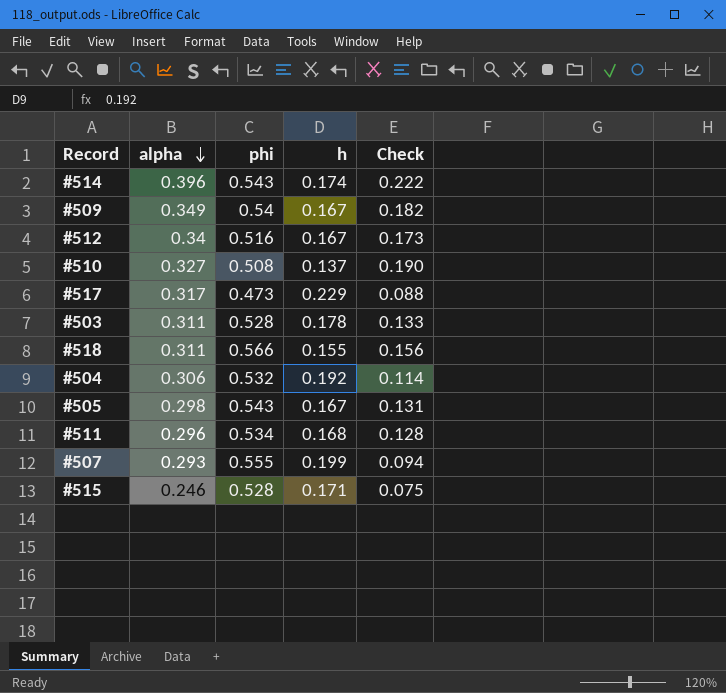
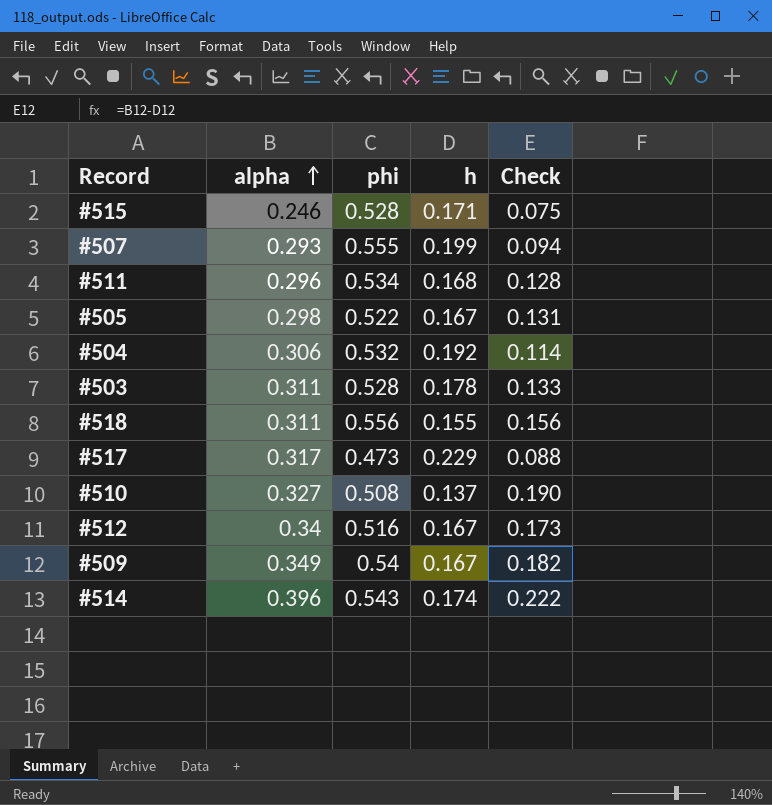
row order: alpha descending -> alpha ascending
#505 | phi: 0.543 -> 0.522
#518 | phi: 0.566 -> 0.556

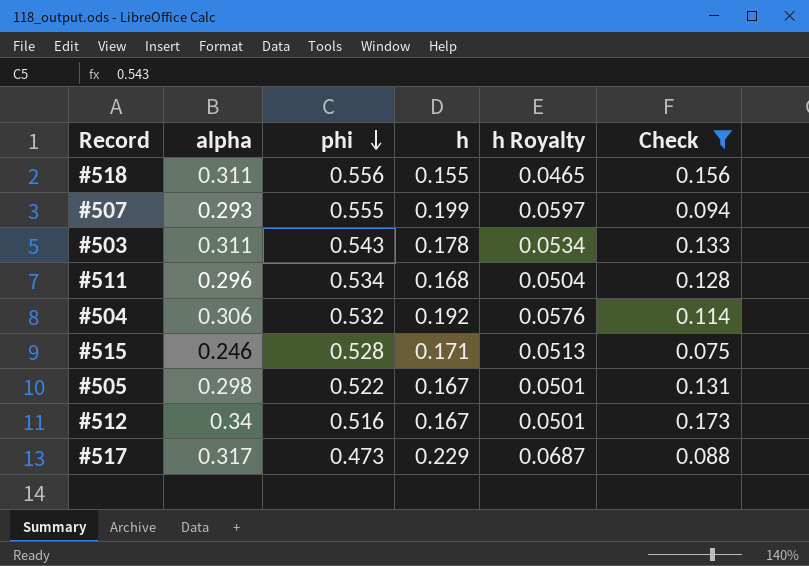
filter: none -> Check <= 0.173
row order: alpha ascending -> phi descending
column h Royalty | formula: none -> [h] * 0.3
#503 | phi: 0.528 -> 0.543

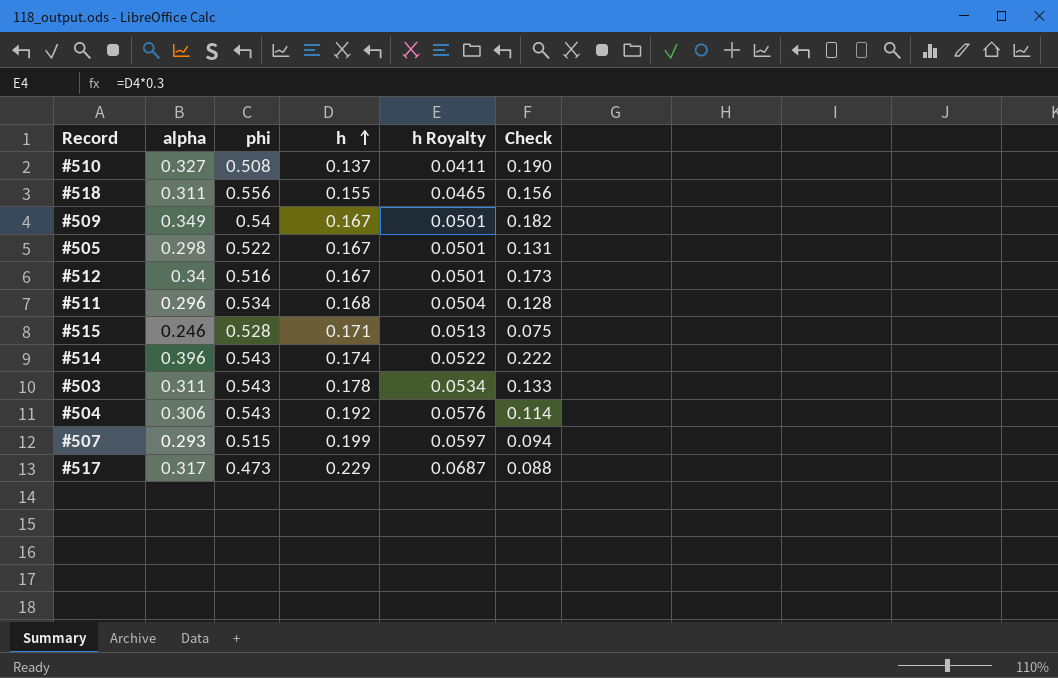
filter: Check <= 0.173 -> none
row order: phi descending -> h ascending
#504 | phi: 0.532 -> 0.543
#507 | phi: 0.555 -> 0.515

